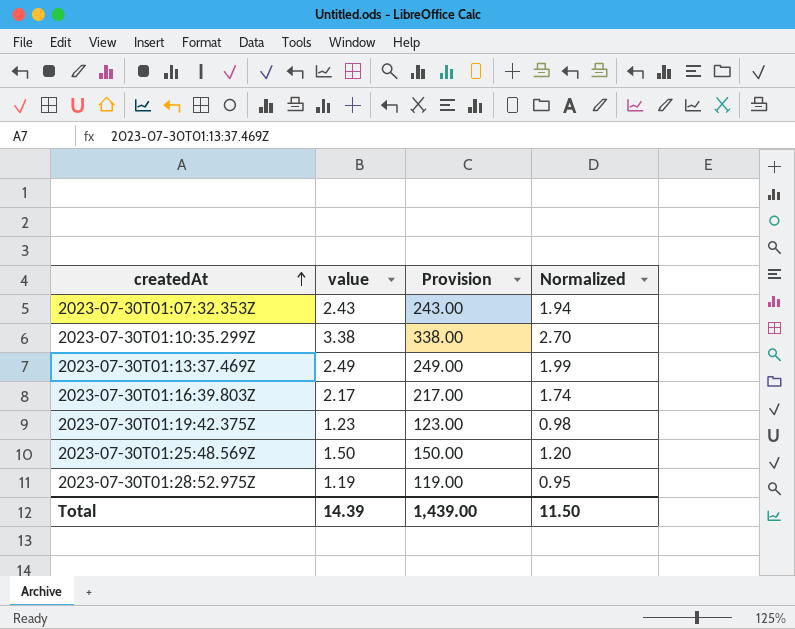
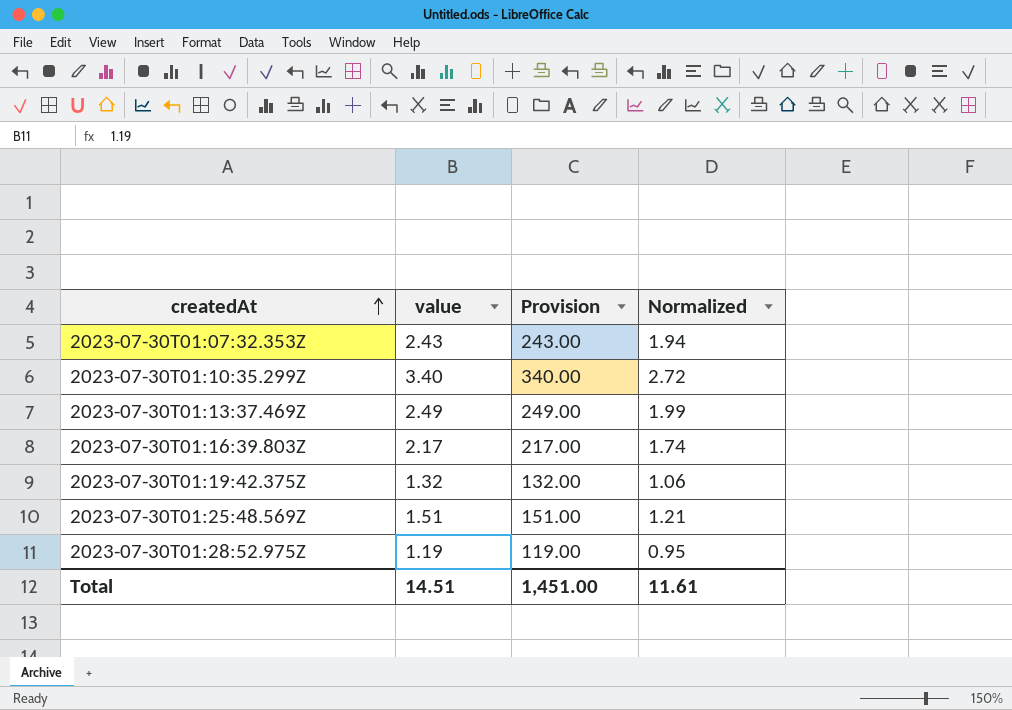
2023-07-30T01:10:35.299Z | value: 3.38 -> 3.40
2023-07-30T01:10:35.299Z | Provision: 338.00 -> 340.00
2023-07-30T01:10:35.299Z | Normalized: 2.70 -> 2.72
2023-07-30T01:19:42.375Z | value: 1.23 -> 1.32
2023-07-30T01:19:42.375Z | Provision: 123.00 -> 132.00
2023-07-30T01:19:42.375Z | Normalized: 0.98 -> 1.06
2023-07-30T01:25:48.569Z | value: 1.50 -> 1.51
2023-07-30T01:25:48.569Z | Provision: 150.00 -> 151.00
2023-07-30T01:25:48.569Z | Normalized: 1.20 -> 1.21
Total | value: 14.39 -> 14.51
Total | Provision: 1,439.00 -> 1,451.00
Total | Normalized: 11.50 -> 11.61

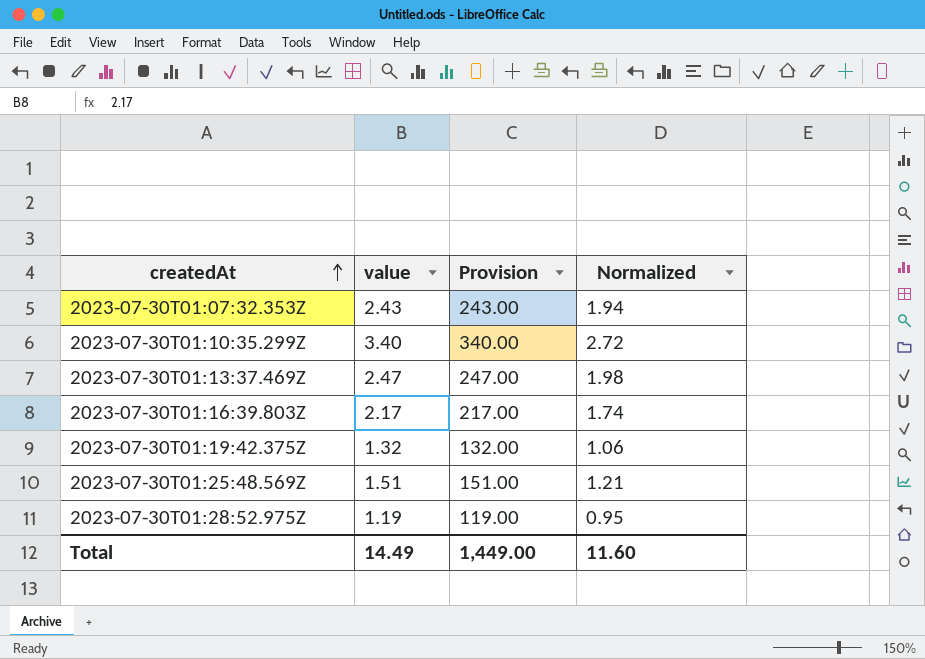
2023-07-30T01:13:37.469Z | value: 2.49 -> 2.47
2023-07-30T01:13:37.469Z | Provision: 249.00 -> 247.00
2023-07-30T01:13:37.469Z | Normalized: 1.99 -> 1.98
Total | value: 14.51 -> 14.49
Total | Provision: 1,451.00 -> 1,449.00
Total | Normalized: 11.61 -> 11.60

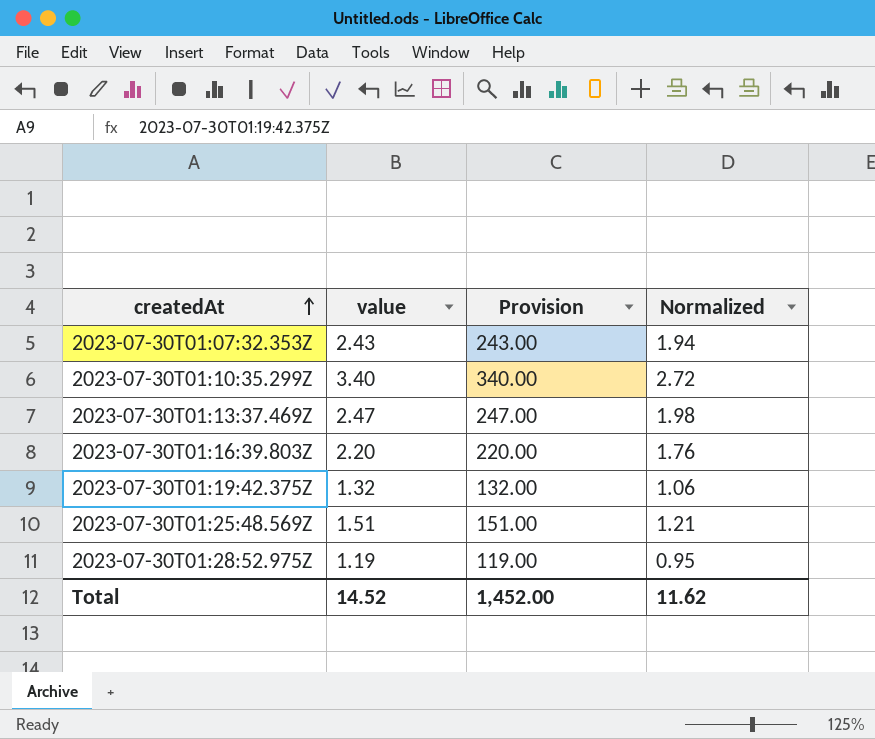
2023-07-30T01:16:39.803Z | value: 2.17 -> 2.20
2023-07-30T01:16:39.803Z | Provision: 217.00 -> 220.00
2023-07-30T01:16:39.803Z | Normalized: 1.74 -> 1.76
Total | value: 14.49 -> 14.52
Total | Provision: 1,449.00 -> 1,452.00
Total | Normalized: 11.60 -> 11.62

